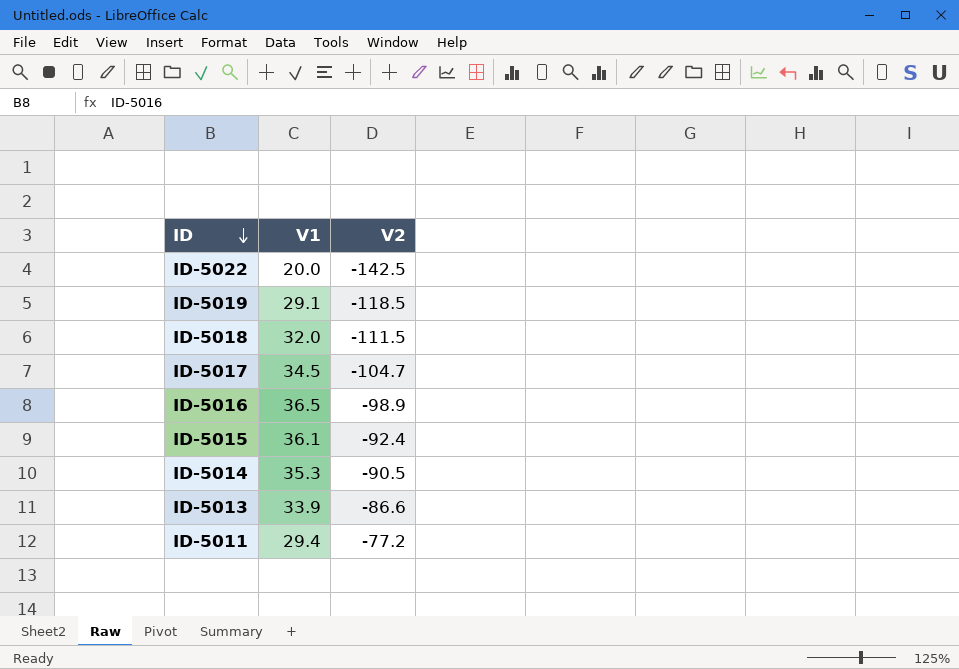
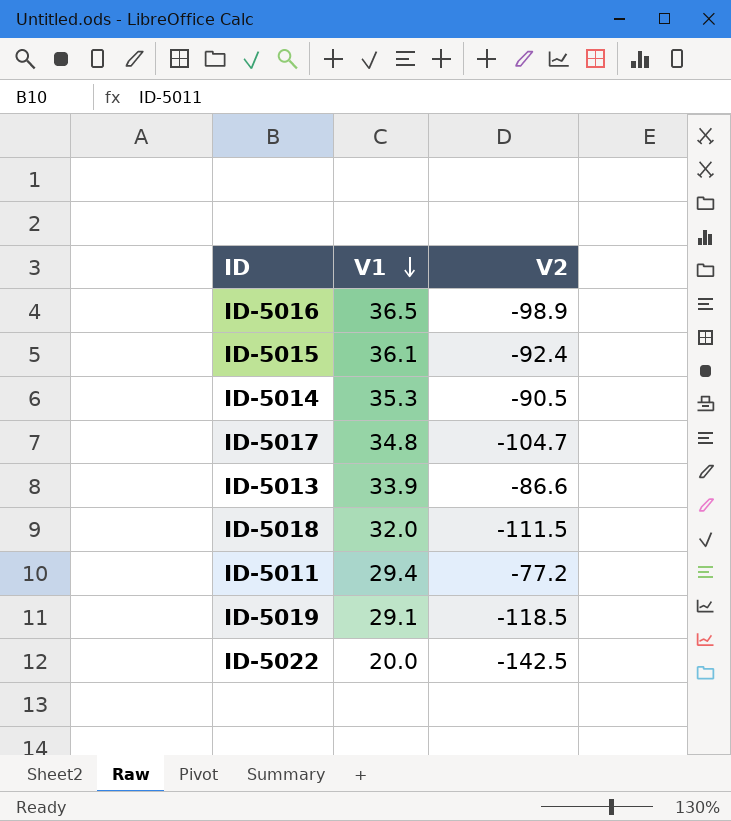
row order: ID descending -> V1 descending
ID-5017 | V1: 34.5 -> 34.8

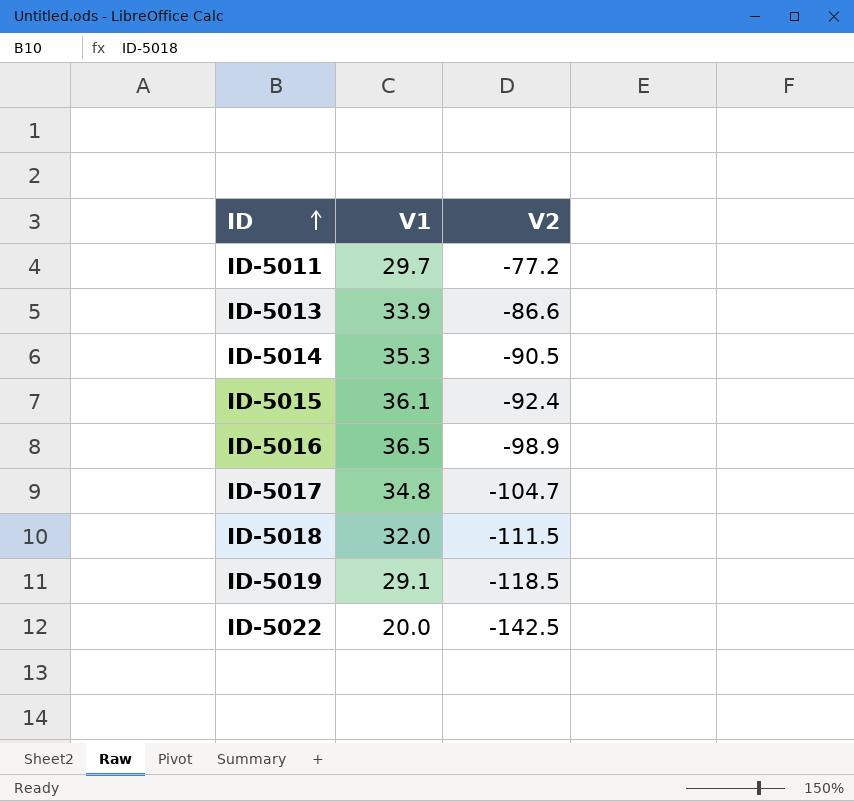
row order: V1 descending -> ID ascending
ID-5011 | V1: 29.4 -> 29.7

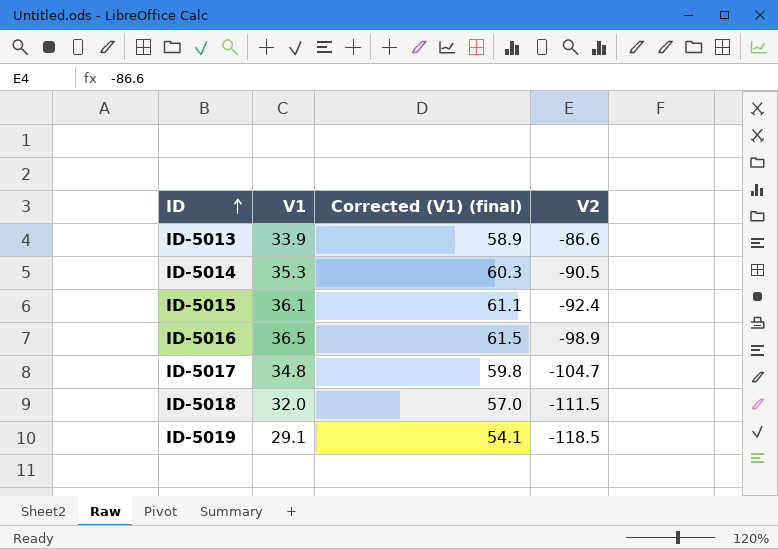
column Corrected (V1) (final) | formula: none -> [V1] + 25
row ID-5011: 29.7 | -77.2 -> none
row ID-5022: 20.0 | -142.5 -> none

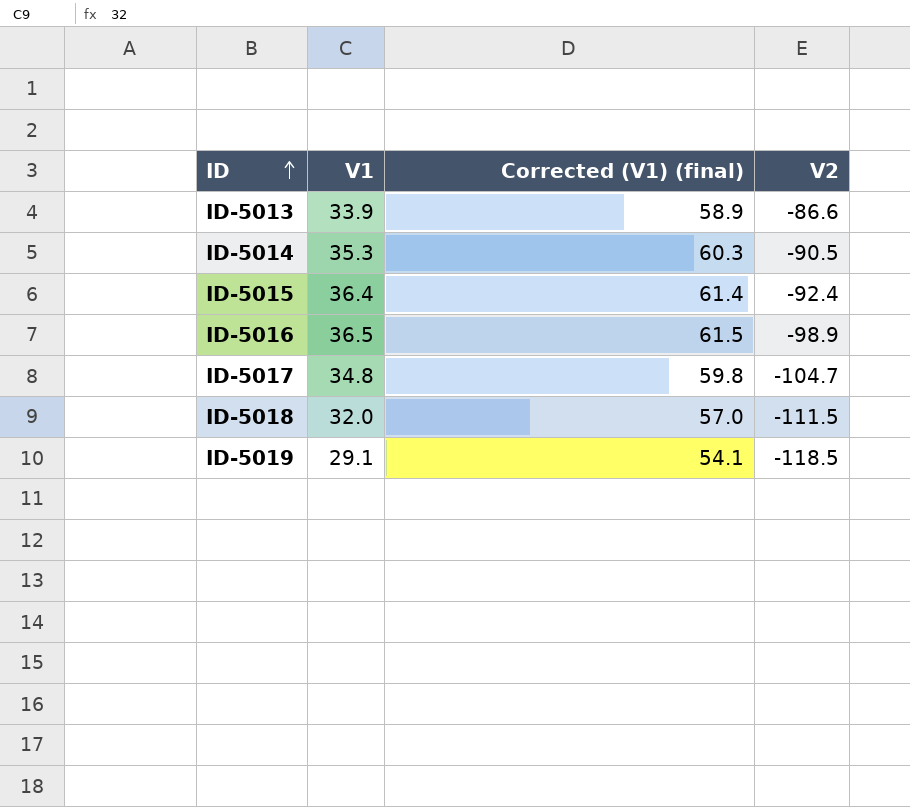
ID-5015 | V1: 36.1 -> 36.4
ID-5015 | Corrected (V1) (final): 61.1 -> 61.4

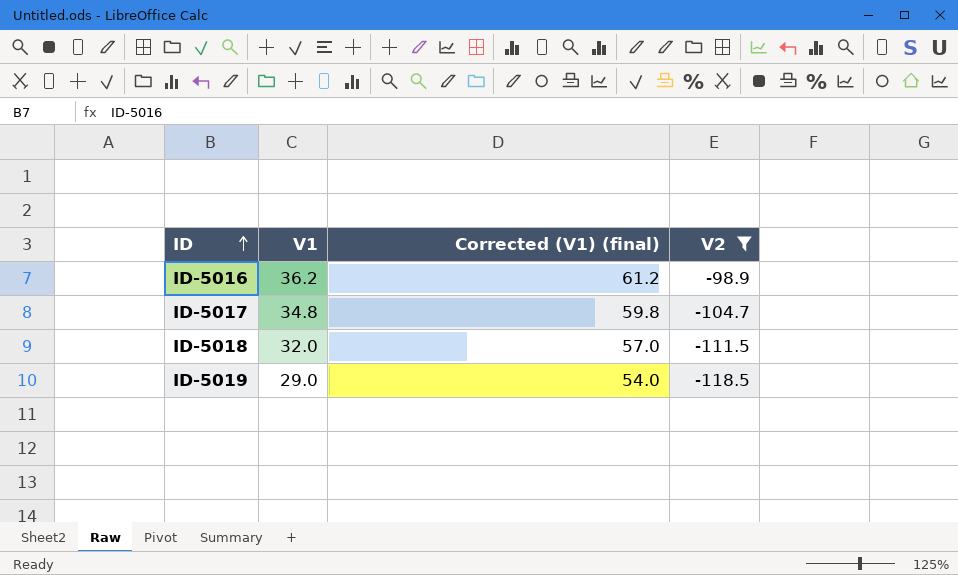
filter: none -> V2 <= -98.9
ID-5016 | V1: 36.5 -> 36.2
ID-5016 | Corrected (V1) (final): 61.5 -> 61.2
ID-5019 | V1: 29.1 -> 29.0
ID-5019 | Corrected (V1) (final): 54.1 -> 54.0

